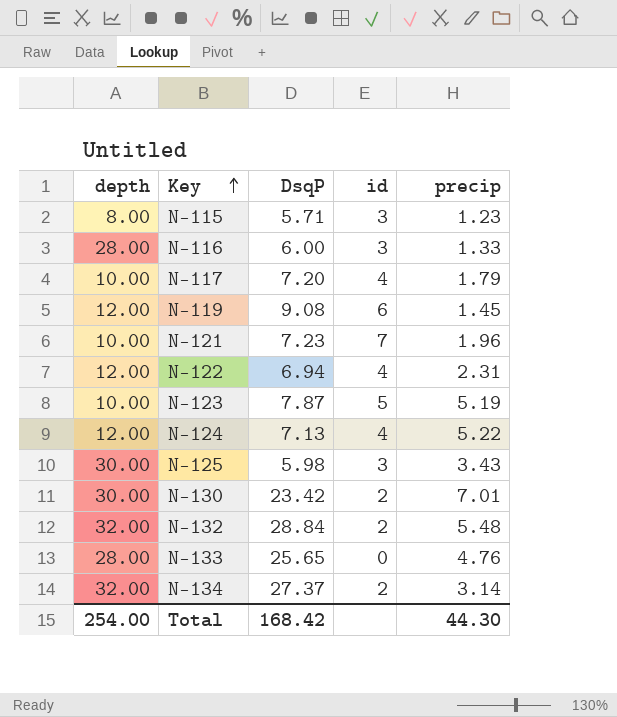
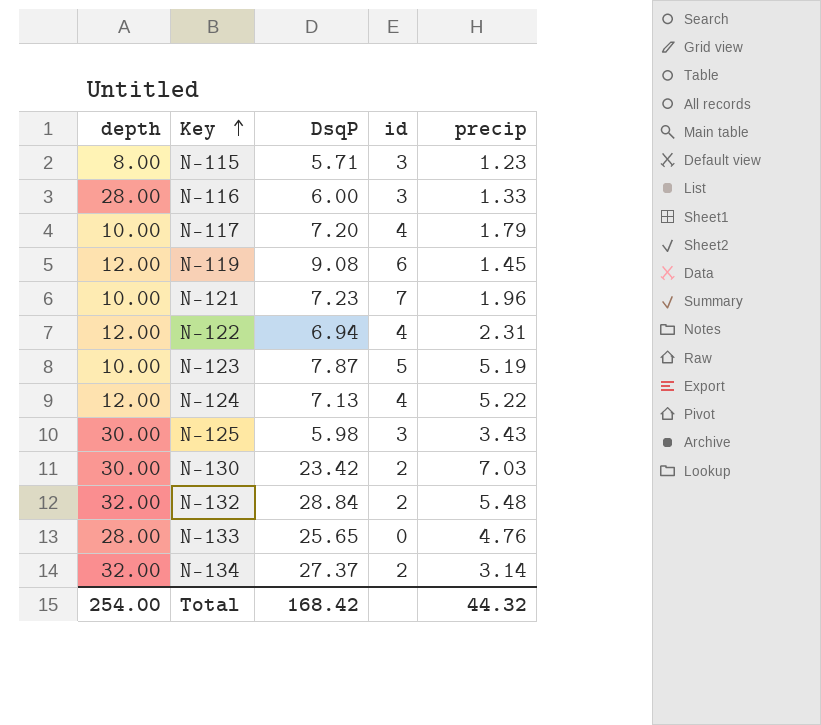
N-130 | precip: 7.01 -> 7.03
Total | precip: 44.30 -> 44.32

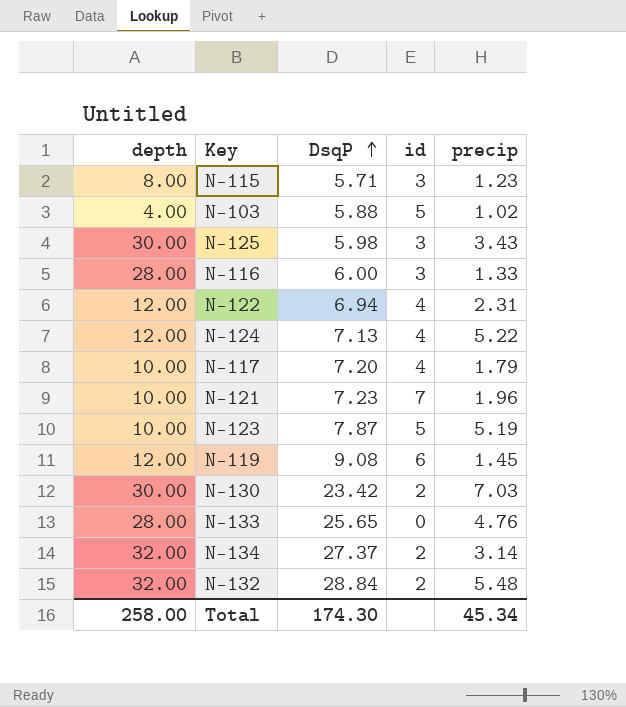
row order: Key ascending -> DsqP ascending
row N-103: none -> 4.00 | 5.88 | 5 | 1.02
Total | depth: 254.00 -> 258.00
Total | DsqP: 168.42 -> 174.30
Total | precip: 44.32 -> 45.34

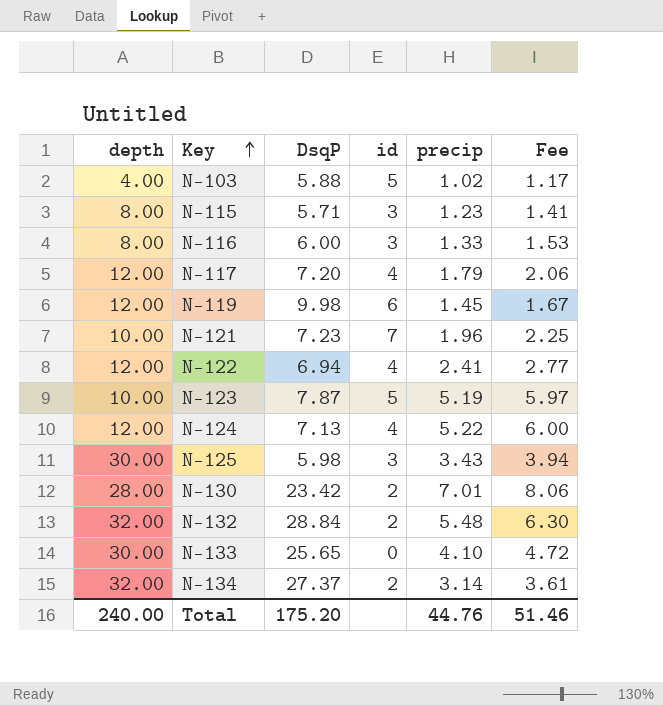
row order: DsqP ascending -> Key ascending
column Fee | formula: none -> [precip] * 1.15
N-116 | depth: 28.00 -> 8.00
N-117 | depth: 10.00 -> 12.00
N-119 | DsqP: 9.08 -> 9.98
N-122 | precip: 2.31 -> 2.41
N-130 | depth: 30.00 -> 28.00
N-130 | precip: 7.03 -> 7.01
N-133 | depth: 28.00 -> 30.00
N-133 | precip: 4.76 -> 4.10
Total | depth: 258.00 -> 240.00
Total | DsqP: 174.30 -> 175.20
Total | precip: 45.34 -> 44.76

